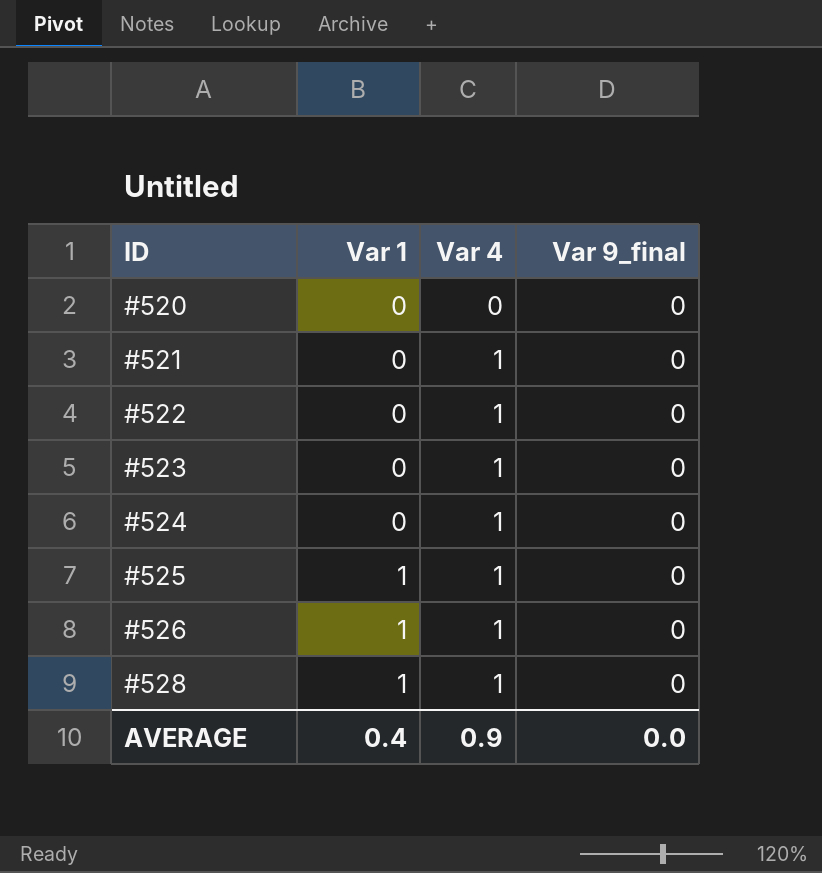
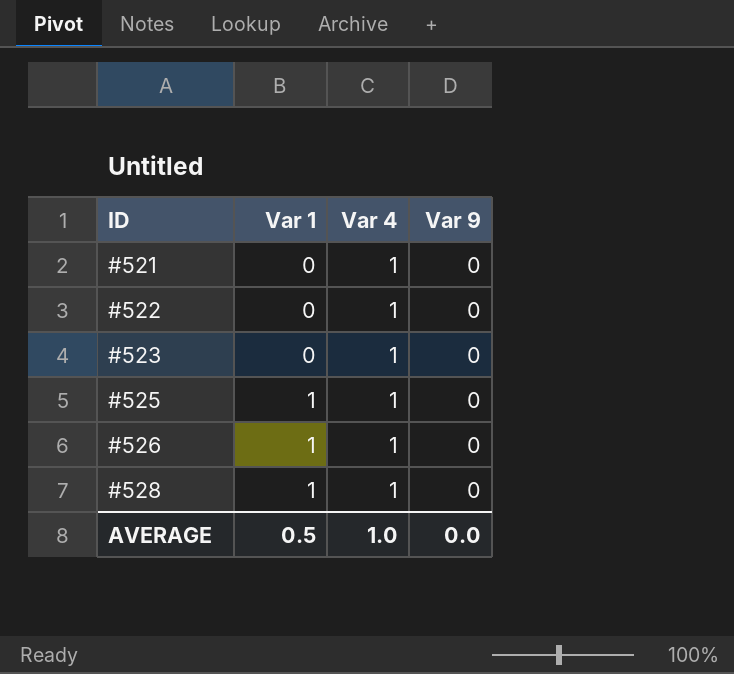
column name: Var 9_final -> Var 9
row #520: 0 | 0 | 0 -> none
row #524: 0 | 1 | 0 -> none
AVERAGE | Var 1: 0.4 -> 0.5
AVERAGE | Var 4: 0.9 -> 1.0

